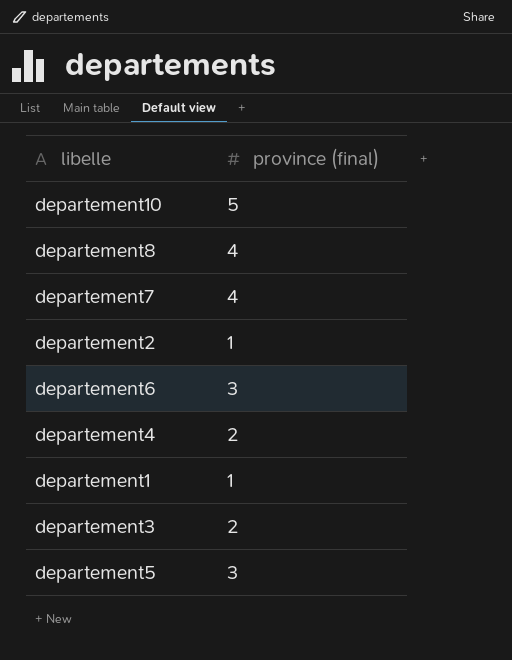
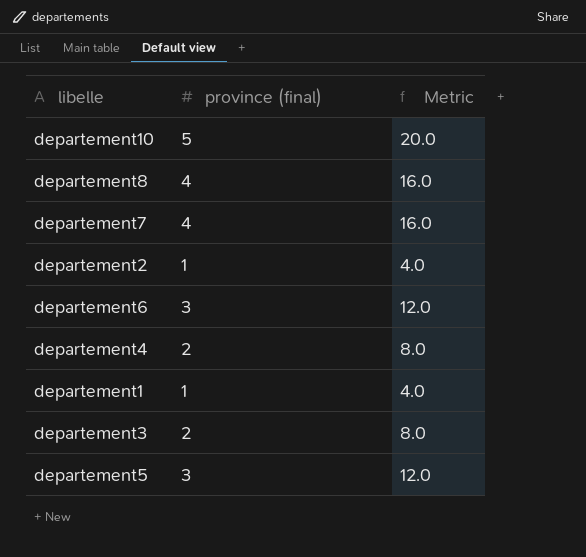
column Metric | formula: none -> [province (final)] * 4

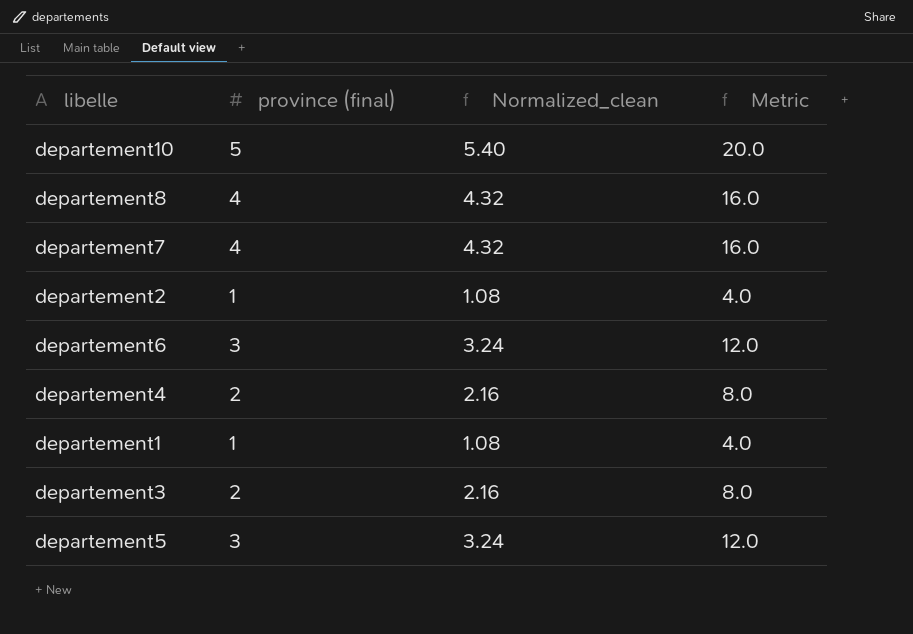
column Normalized_clean | formula: none -> [province (final)] * 1.08

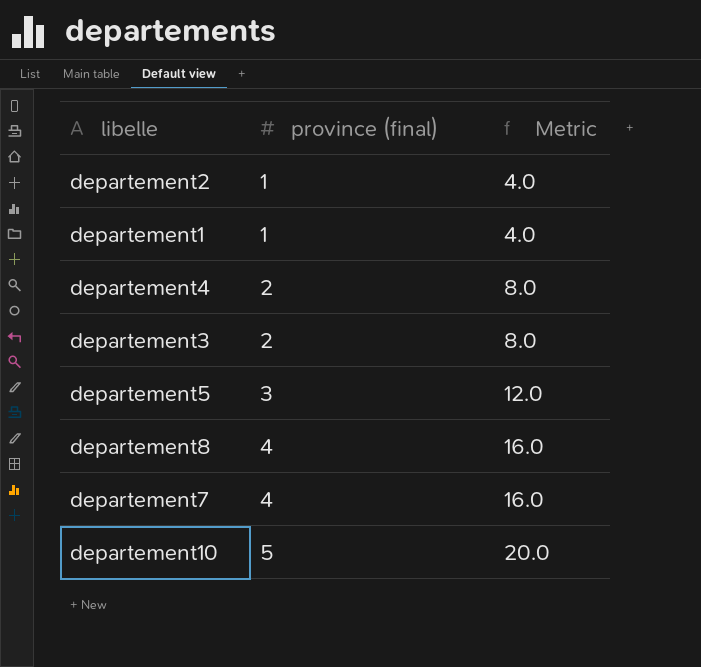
row order: none -> province (final) ascending
column Normalized_clean | formula: [province (final)] * 1.08 -> none
row departement6: 3 | 3.24 | 12.0 -> none

